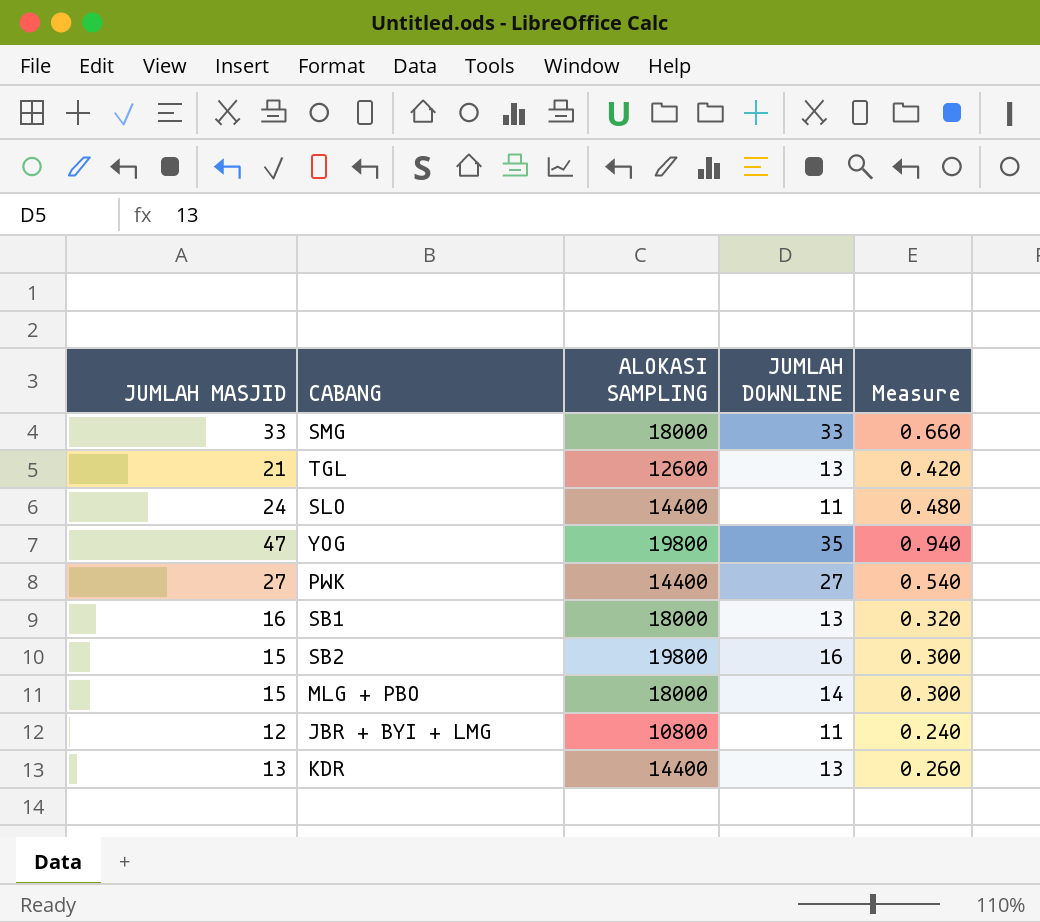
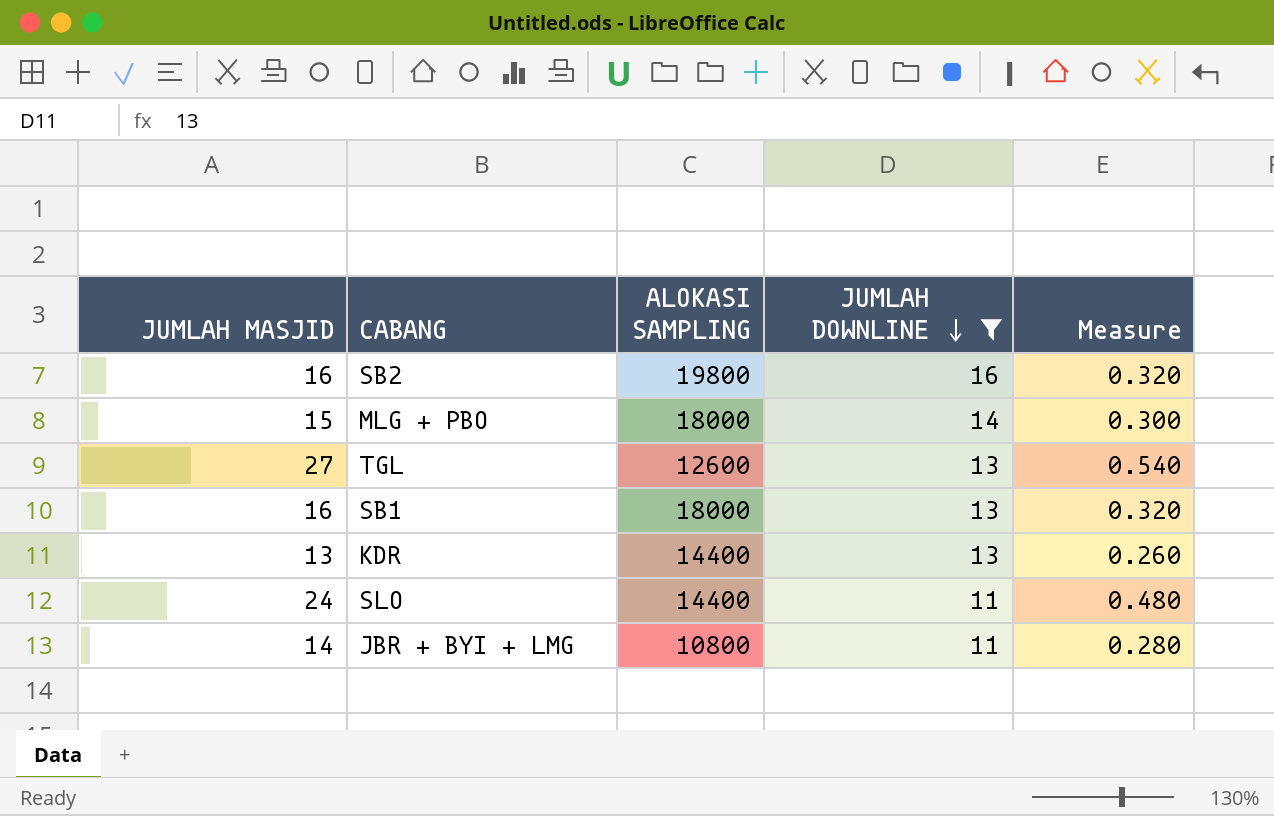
filter: none -> JUMLAH DOWNLINE <= 16
row order: none -> JUMLAH DOWNLINE descending
SB2 | JUMLAH MASJID: 15 -> 16
SB2 | Measure: 0.300 -> 0.320
TGL | JUMLAH MASJID: 21 -> 27
TGL | Measure: 0.420 -> 0.540
JBR + BYI + LMG | JUMLAH MASJID: 12 -> 14
JBR + BYI + LMG | Measure: 0.240 -> 0.280

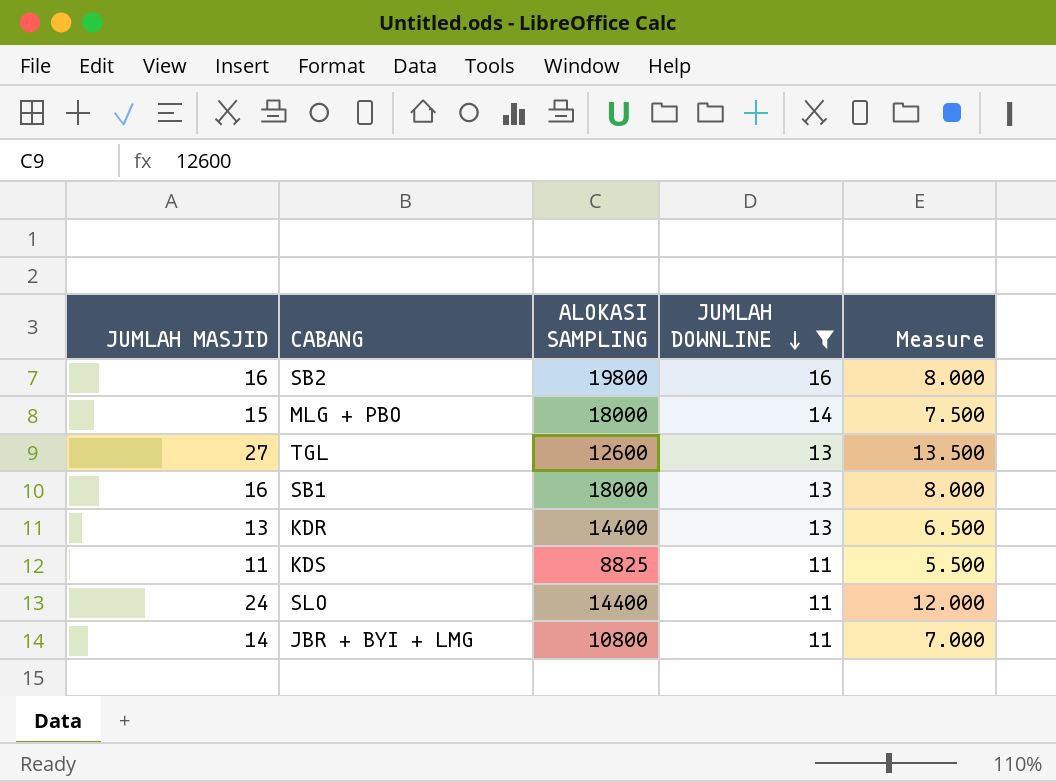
column Measure | formula: [JUMLAH MASJID] * 0.02 -> [JUMLAH MASJID] * 0.5
row KDS: none -> 11 | 8825 | 11 | 5.500

